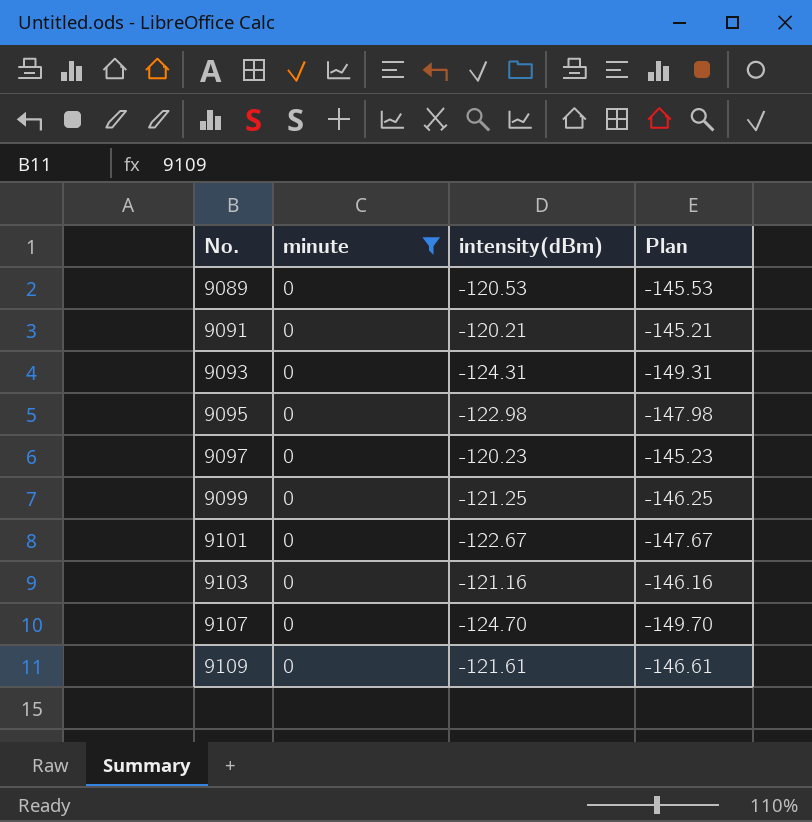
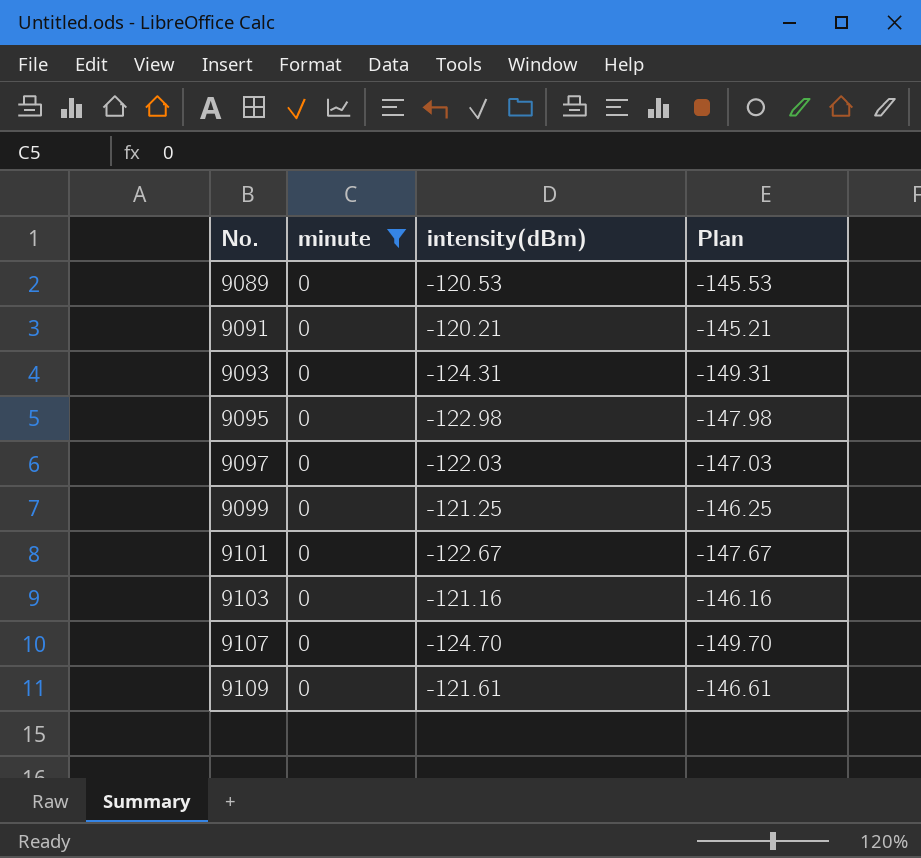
9097 | intensity(dBm): -120.23 -> -122.03
9097 | Plan: -145.23 -> -147.03

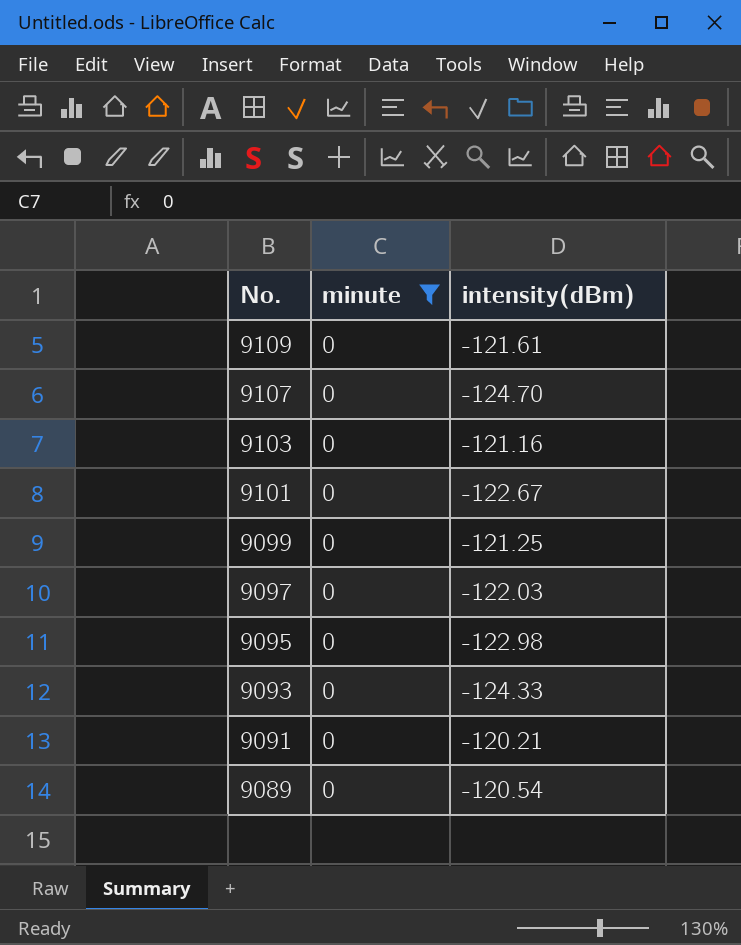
row order: No. ascending -> No. descending
column Plan | formula: [intensity(dBm)] - 25 -> none
9093 | intensity(dBm): -124.31 -> -124.33
9089 | intensity(dBm): -120.53 -> -120.54

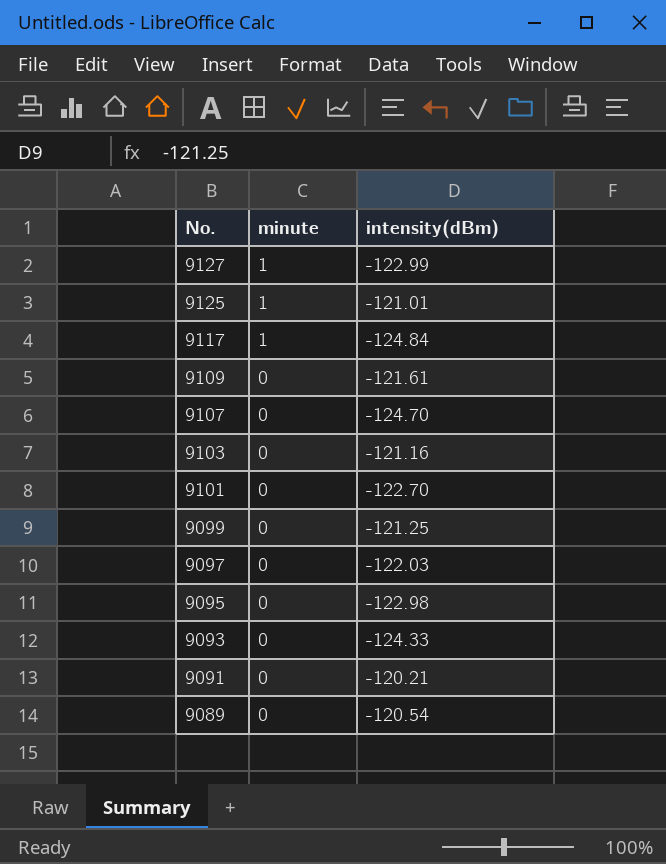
filter: minute = 0 -> none
9101 | intensity(dBm): -122.67 -> -122.70

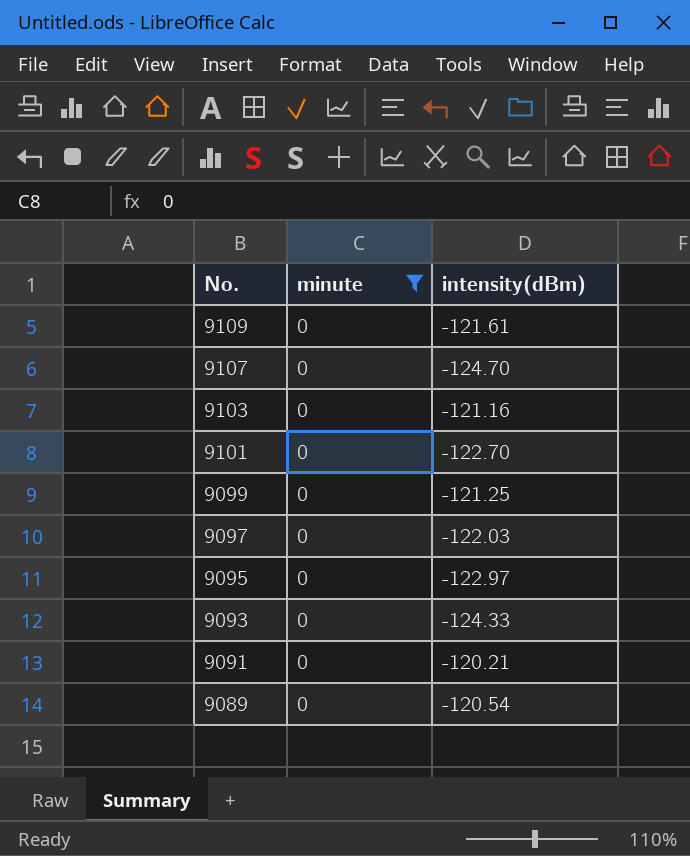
filter: none -> minute = 0
9095 | intensity(dBm): -122.98 -> -122.97

